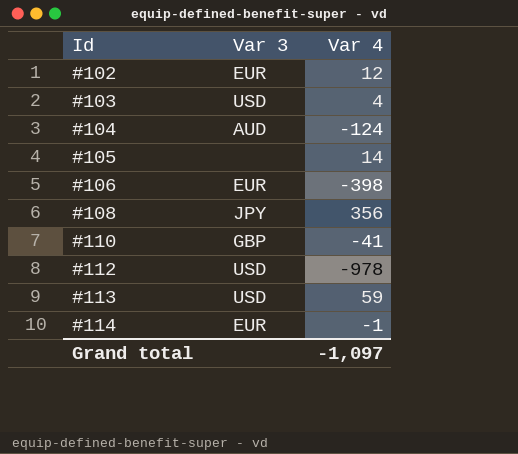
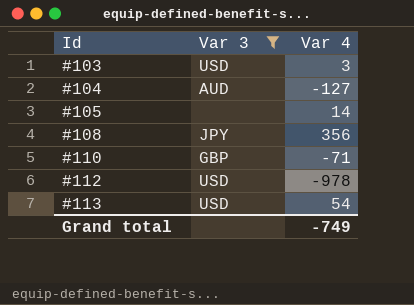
filter: none -> Var 3 != EUR
#103 | Var 4: 4 -> 3
#104 | Var 4: -124 -> -127
#110 | Var 4: -41 -> -71
#113 | Var 4: 59 -> 54
Grand total | Var 4: -1,097 -> -749

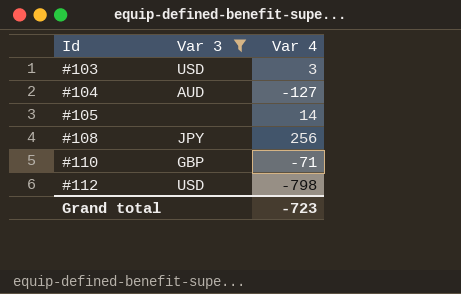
row #113: USD | 54 -> none
#108 | Var 4: 356 -> 256
#112 | Var 4: -978 -> -798
Grand total | Var 4: -749 -> -723

